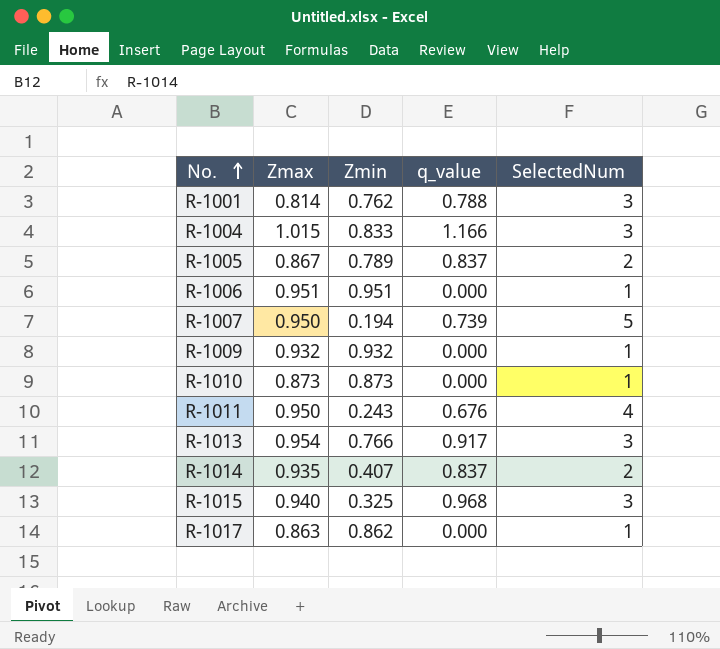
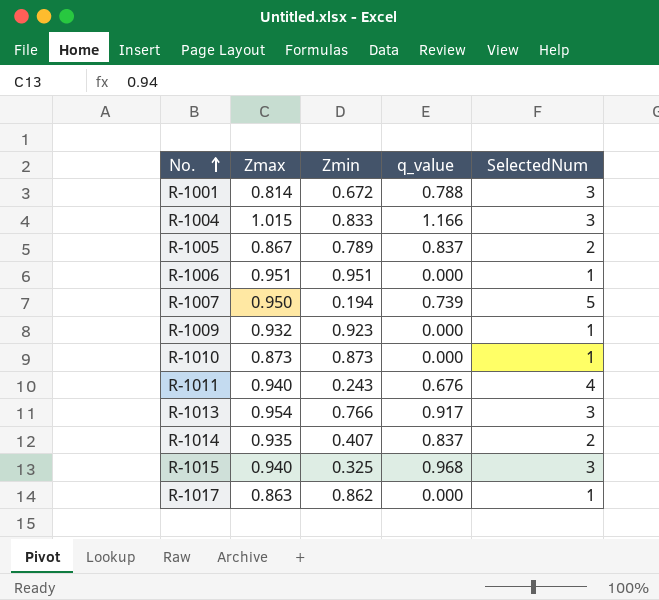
R-1001 | Zmin: 0.762 -> 0.672
R-1009 | Zmin: 0.932 -> 0.923
R-1011 | Zmax: 0.950 -> 0.940

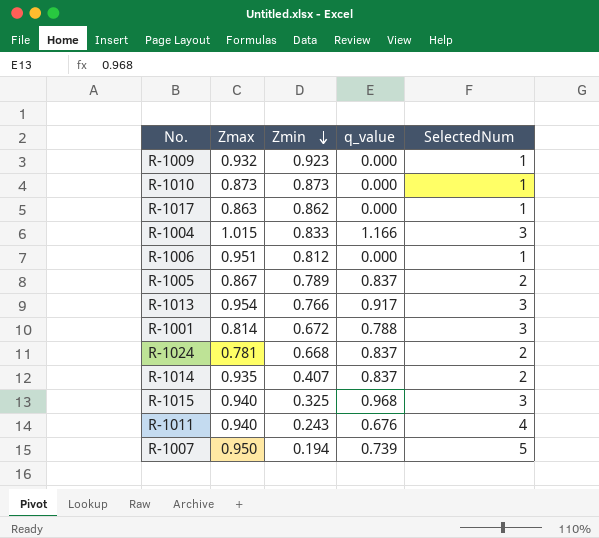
row order: No. ascending -> Zmin descending
R-1006 | Zmin: 0.951 -> 0.812
row R-1024: none -> 0.781 | 0.668 | 0.837 | 2

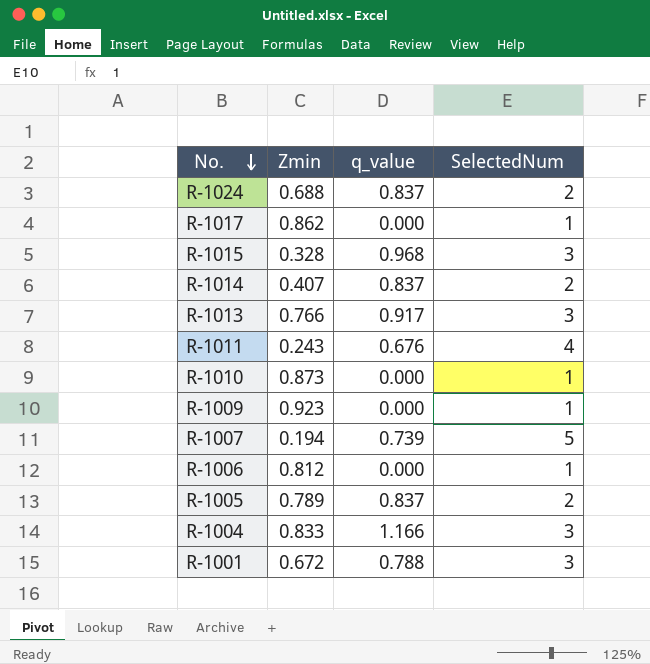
row order: Zmin descending -> No. descending
column Zmax | position: 2 -> none
R-1024 | Zmin: 0.668 -> 0.688
R-1015 | Zmin: 0.325 -> 0.328

